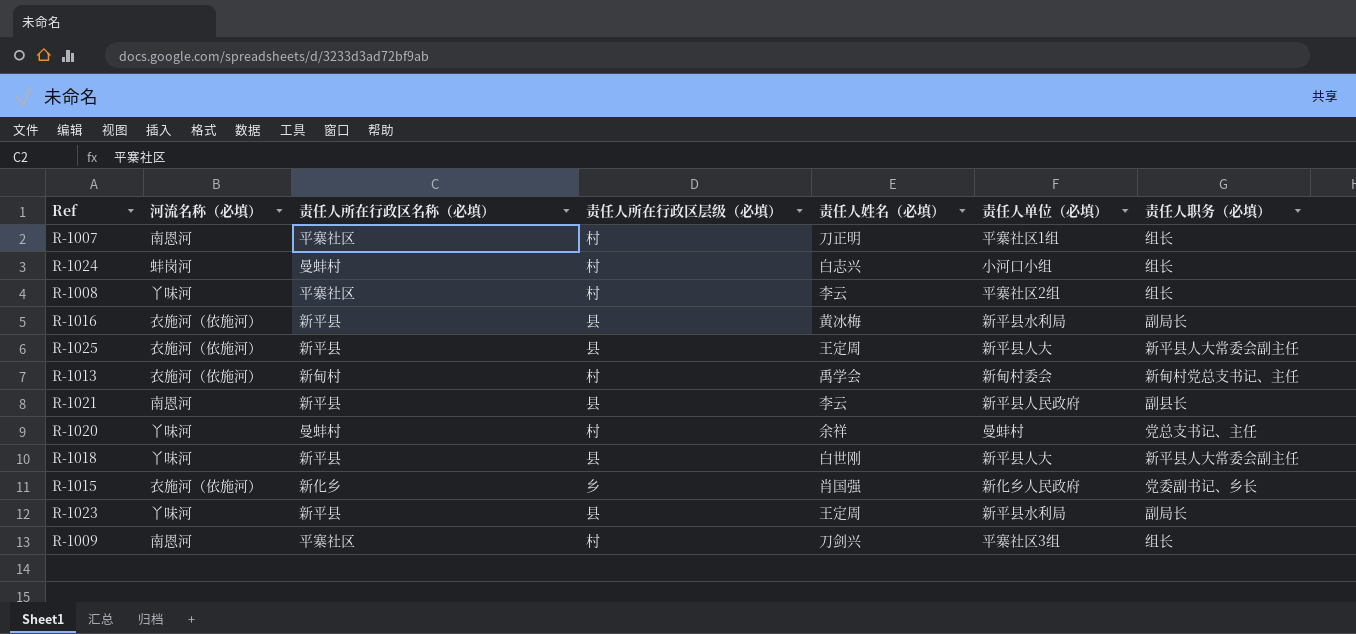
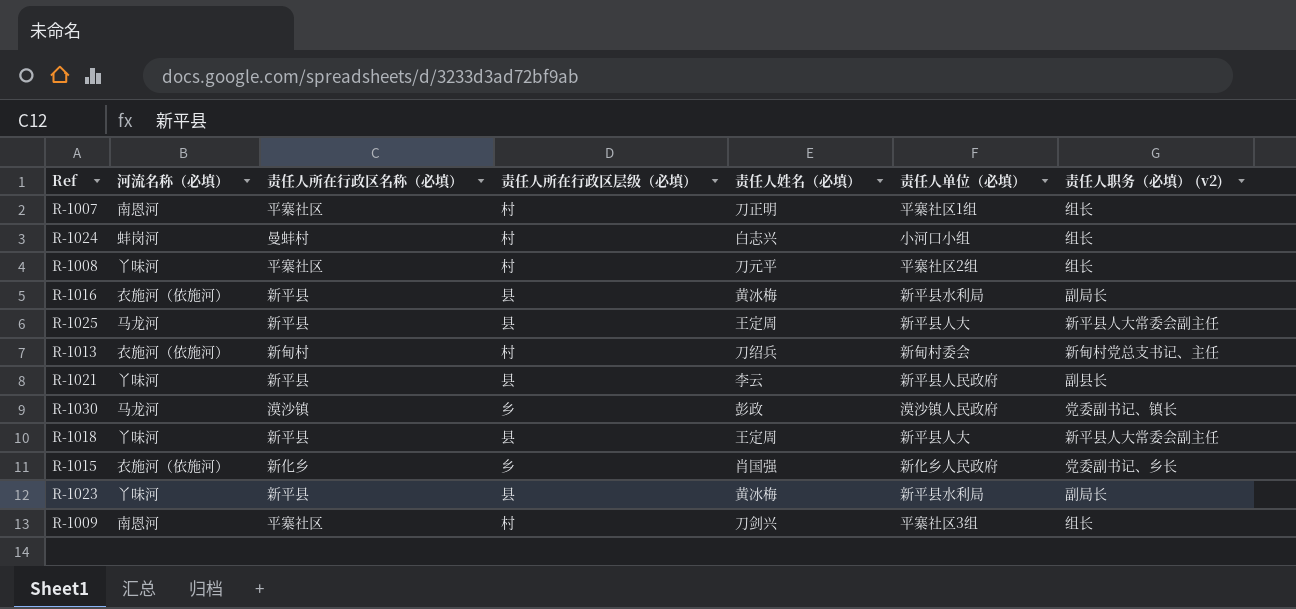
column name: 责任人职务（必填） -> 责任人职务（必填） (v2)
row R-1020: 丫味河 | 曼蚌村 | 村 | 余祥 | 曼蚌村 | 党总支书记、主任 -> none
R-1008 | 责任人姓名（必填）: 李云 -> 刀元平
R-1025 | 河流名称（必填）: 衣施河（依施河） -> 马龙河
R-1013 | 责任人姓名（必填）: 禹学会 -> 刀绍兵
R-1021 | 河流名称（必填）: 南恩河 -> 丫味河
row R-1030: none -> 马龙河 | 漠沙镇 | 乡 | 彭政 | 漠沙镇人民政府 | 党委副书记、镇长
R-1018 | 责任人姓名（必填）: 白世刚 -> 王定周
R-1023 | 责任人姓名（必填）: 王定周 -> 黄冰梅

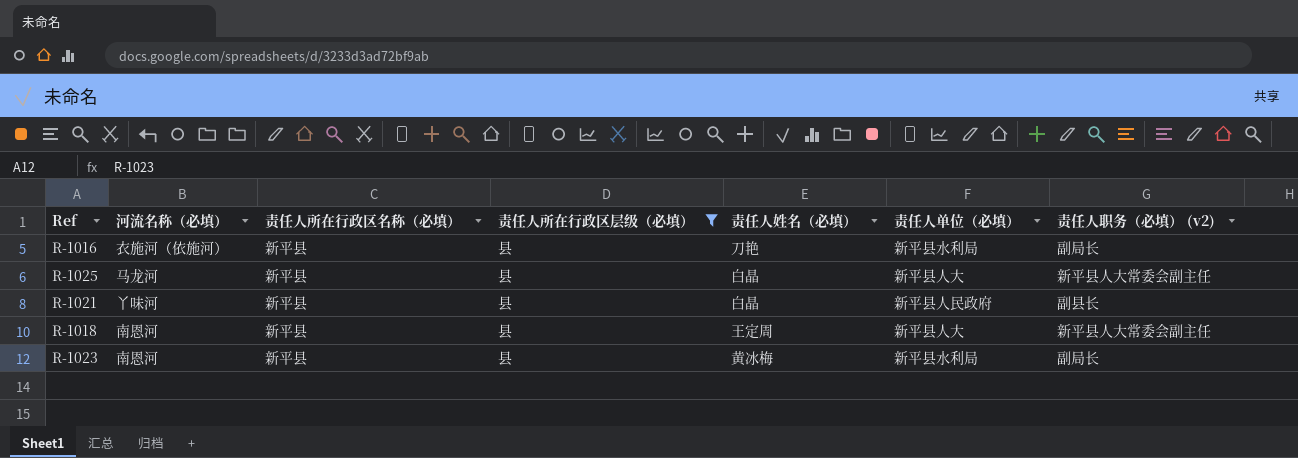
filter: none -> 责任人所在行政区层级（必填） = 县
R-1016 | 责任人姓名（必填）: 黄冰梅 -> 刀艳
R-1025 | 责任人姓名（必填）: 王定周 -> 白晶
R-1021 | 责任人姓名（必填）: 李云 -> 白晶
R-1018 | 河流名称（必填）: 丫味河 -> 南恩河
R-1023 | 河流名称（必填）: 丫味河 -> 南恩河

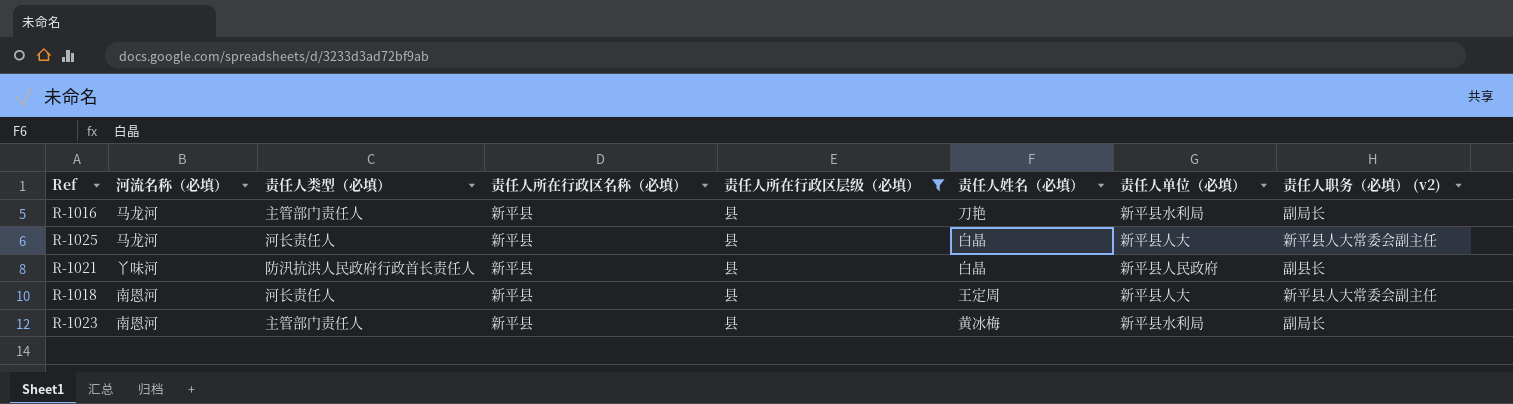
column 责任人类型（必填） | position: none -> 3
R-1016 | 河流名称（必填）: 衣施河（依施河） -> 马龙河

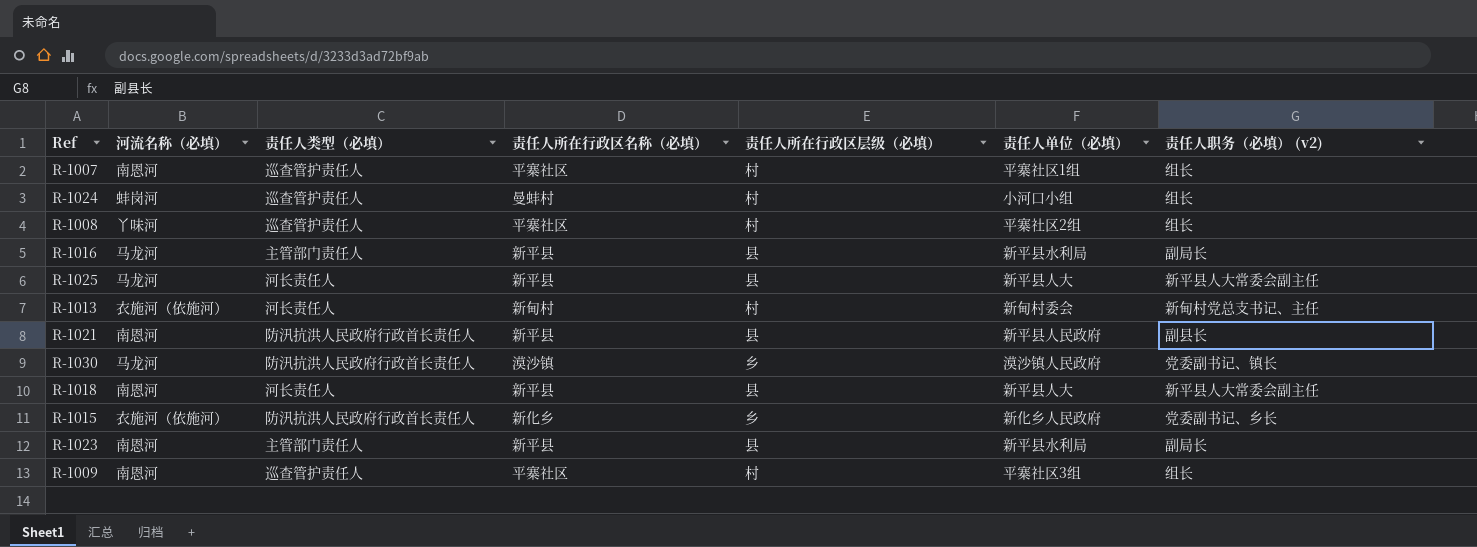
filter: 责任人所在行政区层级（必填） = 县 -> none
column 责任人姓名（必填） | position: 6 -> none
R-1021 | 河流名称（必填）: 丫味河 -> 南恩河

